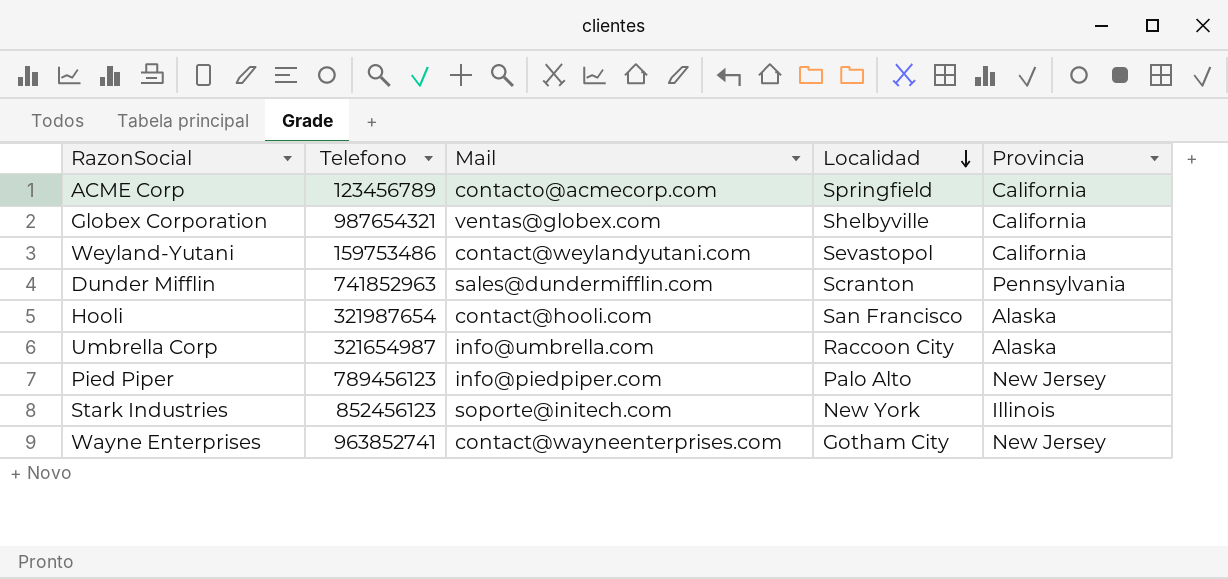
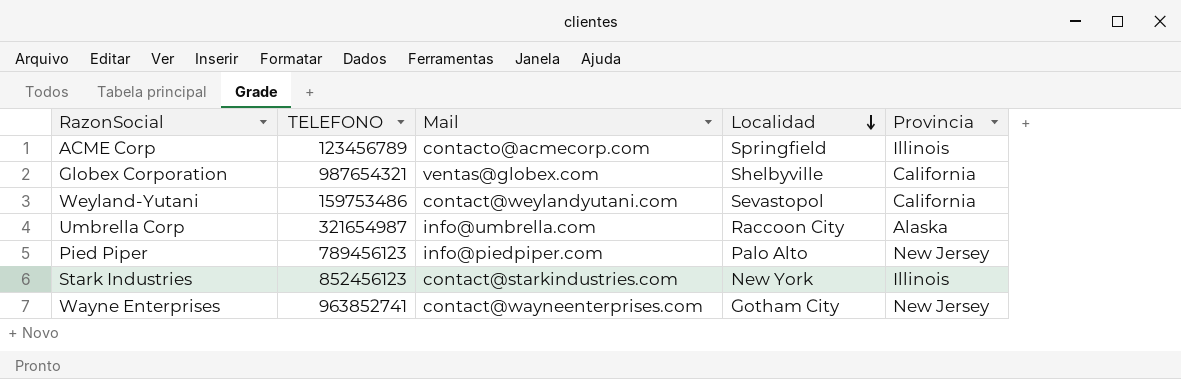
column name: Telefono -> TELEFONO
row Dunder Mifflin: 741852963 | sales@dundermifflin.com | Scranton | Pennsylvania -> none
row Hooli: 321987654 | contact@hooli.com | San Francisco | Alaska -> none
ACME Corp | Provincia: California -> Illinois
Stark Industries | Mail: soporte@initech.com -> contact@starkindustries.com

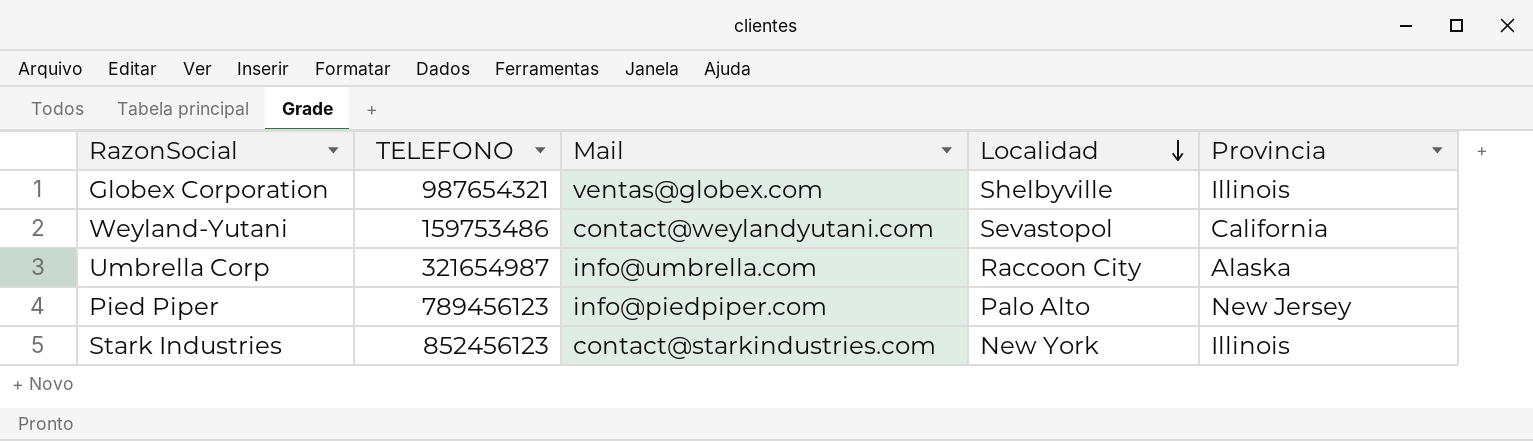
row ACME Corp: 123456789 | contacto@acmecorp.com | Springfield | Illinois -> none
row Wayne Enterprises: 963852741 | contact@wayneenterprises.com | Gotham City | New Jersey -> none
Globex Corporation | Provincia: California -> Illinois

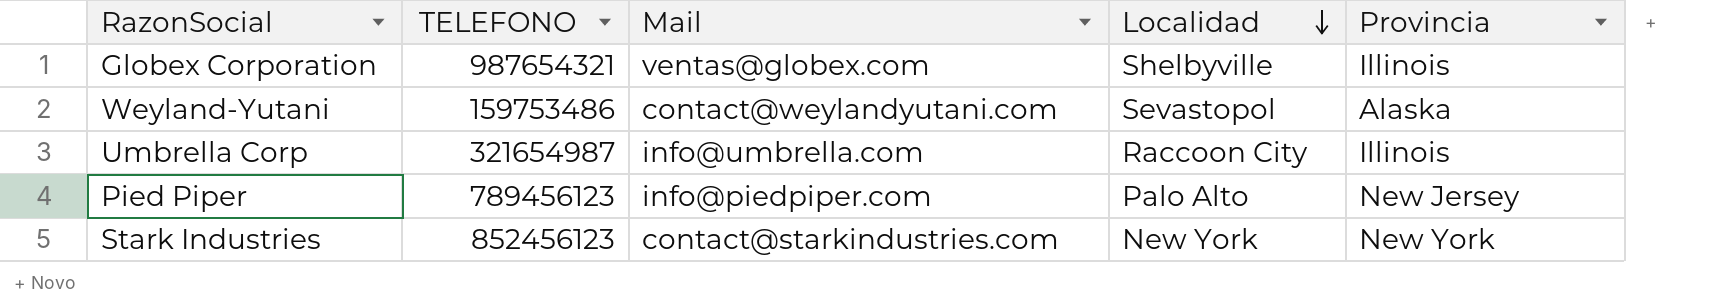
Weyland-Yutani | Provincia: California -> Alaska
Umbrella Corp | Provincia: Alaska -> Illinois
Stark Industries | Provincia: Illinois -> New York

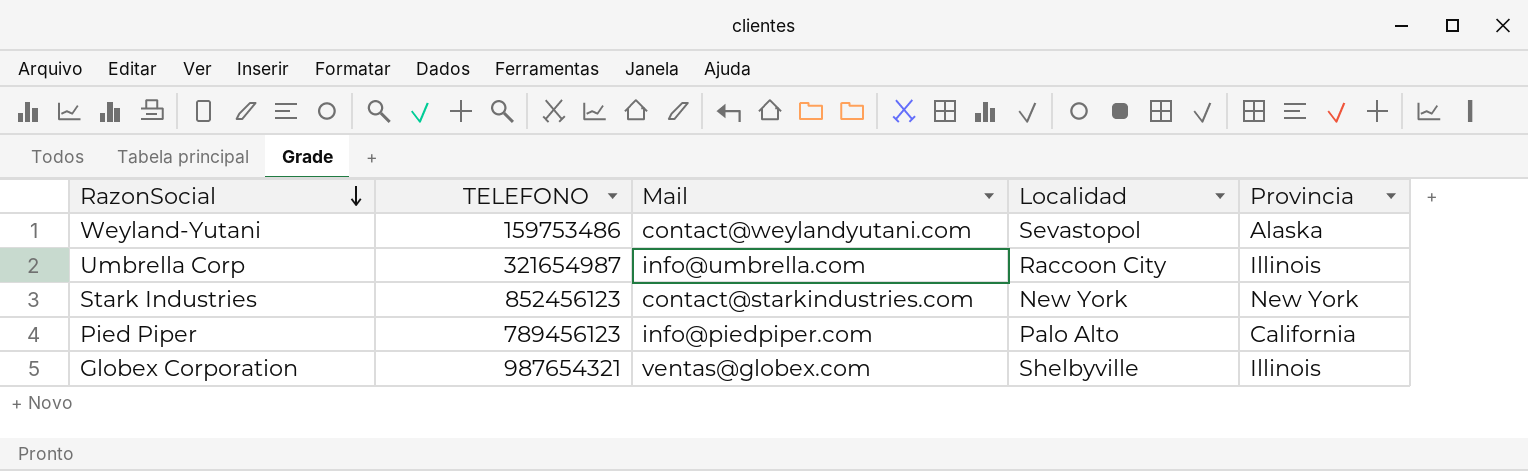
row order: Localidad descending -> RazonSocial descending
Pied Piper | Provincia: New Jersey -> California

